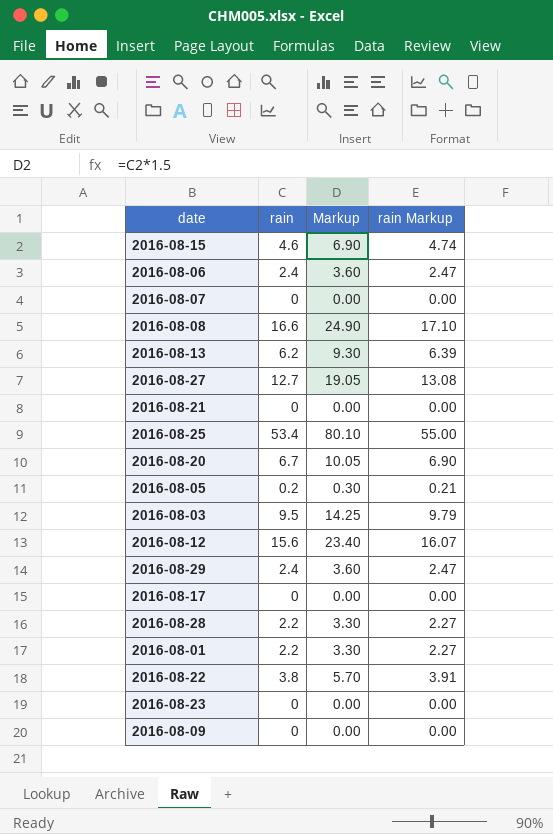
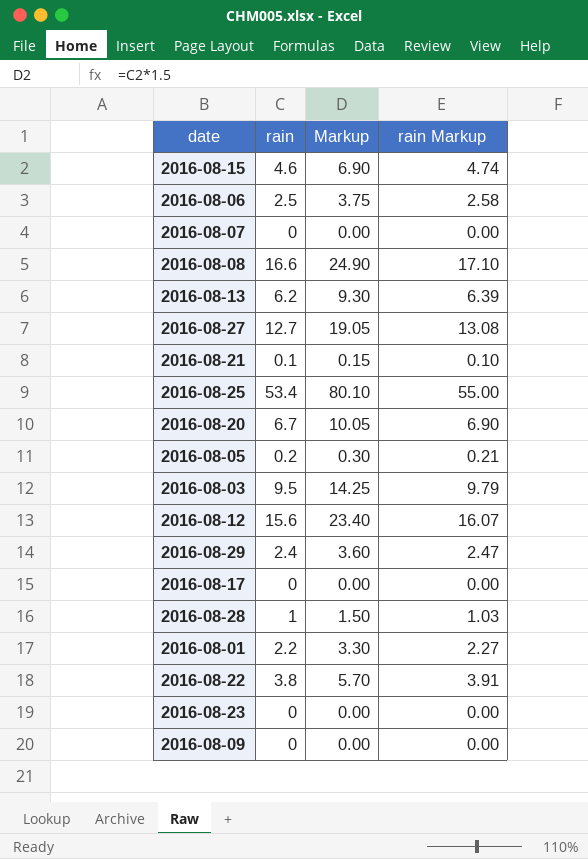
2016-08-06 | rain: 2.4 -> 2.5
2016-08-06 | Markup: 3.60 -> 3.75
2016-08-06 | rain Markup: 2.47 -> 2.58
2016-08-21 | rain: 0 -> 0.1
2016-08-21 | Markup: 0.00 -> 0.15
2016-08-21 | rain Markup: 0.00 -> 0.10
2016-08-28 | rain: 2.2 -> 1
2016-08-28 | Markup: 3.30 -> 1.50
2016-08-28 | rain Markup: 2.27 -> 1.03

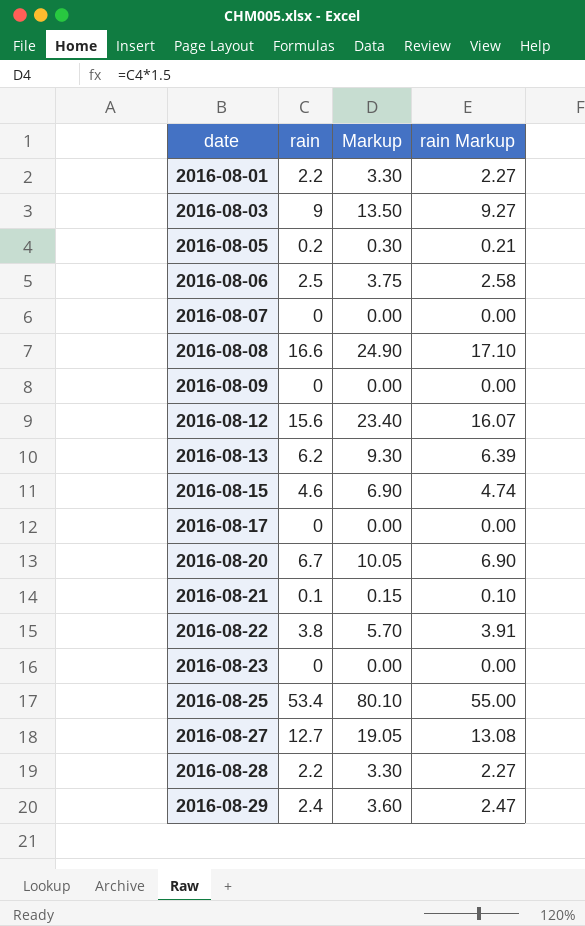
row order: none -> date ascending
2016-08-03 | rain: 9.5 -> 9
2016-08-03 | Markup: 14.25 -> 13.50
2016-08-03 | rain Markup: 9.79 -> 9.27
2016-08-28 | rain: 1 -> 2.2
2016-08-28 | Markup: 1.50 -> 3.30
2016-08-28 | rain Markup: 1.03 -> 2.27

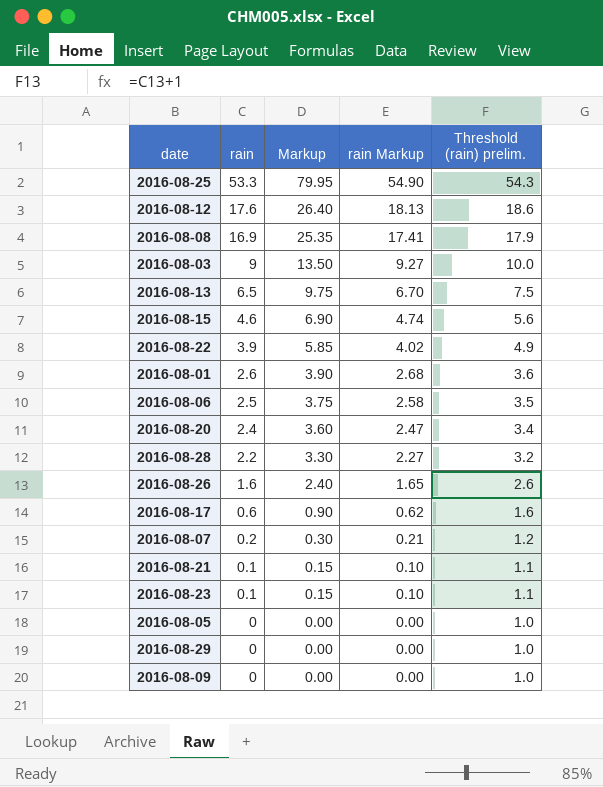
row order: date ascending -> rain descending
column Threshold (rain) prelim. | formula: none -> [rain] + 1
row 2016-08-27: 12.7 | 19.05 | 13.08 -> none
2016-08-25 | rain: 53.4 -> 53.3
2016-08-25 | Markup: 80.10 -> 79.95
2016-08-25 | rain Markup: 55.00 -> 54.90
2016-08-12 | rain: 15.6 -> 17.6
2016-08-12 | Markup: 23.40 -> 26.40
2016-08-12 | rain Markup: 16.07 -> 18.13
2016-08-08 | rain: 16.6 -> 16.9
2016-08-08 | Markup: 24.90 -> 25.35
2016-08-08 | rain Markup: 17.10 -> 17.41
2016-08-13 | rain: 6.2 -> 6.5
2016-08-13 | Markup: 9.30 -> 9.75
2016-08-13 | rain Markup: 6.39 -> 6.70
2016-08-22 | rain: 3.8 -> 3.9
2016-08-22 | Markup: 5.70 -> 5.85
2016-08-22 | rain Markup: 3.91 -> 4.02
2016-08-01 | rain: 2.2 -> 2.6
2016-08-01 | Markup: 3.30 -> 3.90
2016-08-01 | rain Markup: 2.27 -> 2.68
2016-08-20 | rain: 6.7 -> 2.4
2016-08-20 | Markup: 10.05 -> 3.60
2016-08-20 | rain Markup: 6.90 -> 2.47
row 2016-08-26: none -> 1.6 | 2.40 | 1.65 | 2.6
2016-08-17 | rain: 0 -> 0.6
2016-08-17 | Markup: 0.00 -> 0.90
2016-08-17 | rain Markup: 0.00 -> 0.62
2016-08-07 | rain: 0 -> 0.2
2016-08-07 | Markup: 0.00 -> 0.30
2016-08-07 | rain Markup: 0.00 -> 0.21
2016-08-23 | rain: 0 -> 0.1
2016-08-23 | Markup: 0.00 -> 0.15
2016-08-23 | rain Markup: 0.00 -> 0.10
2016-08-05 | rain: 0.2 -> 0
2016-08-05 | Markup: 0.30 -> 0.00
2016-08-05 | rain Markup: 0.21 -> 0.00
2016-08-29 | rain: 2.4 -> 0
2016-08-29 | Markup: 3.60 -> 0.00
2016-08-29 | rain Markup: 2.47 -> 0.00

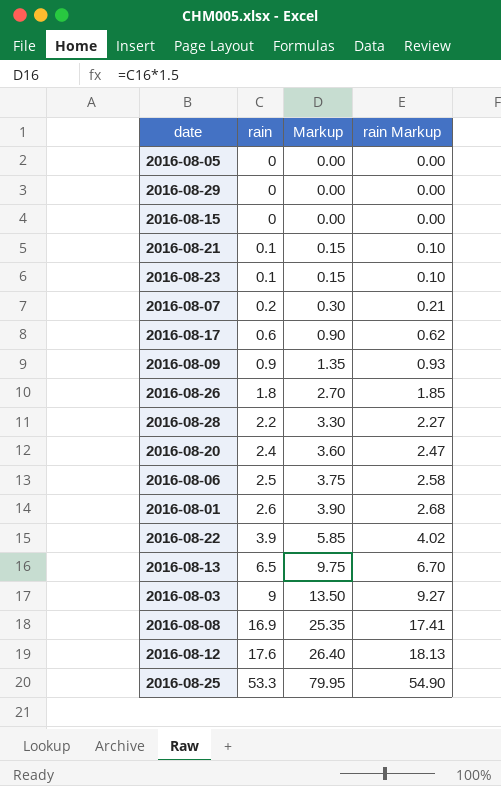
row order: rain descending -> rain ascending
column Threshold (rain) prelim. | formula: [rain] + 1 -> none
2016-08-15 | rain: 4.6 -> 0
2016-08-15 | Markup: 6.90 -> 0.00
2016-08-15 | rain Markup: 4.74 -> 0.00
2016-08-09 | rain: 0 -> 0.9
2016-08-09 | Markup: 0.00 -> 1.35
2016-08-09 | rain Markup: 0.00 -> 0.93
2016-08-26 | rain: 1.6 -> 1.8
2016-08-26 | Markup: 2.40 -> 2.70
2016-08-26 | rain Markup: 1.65 -> 1.85

